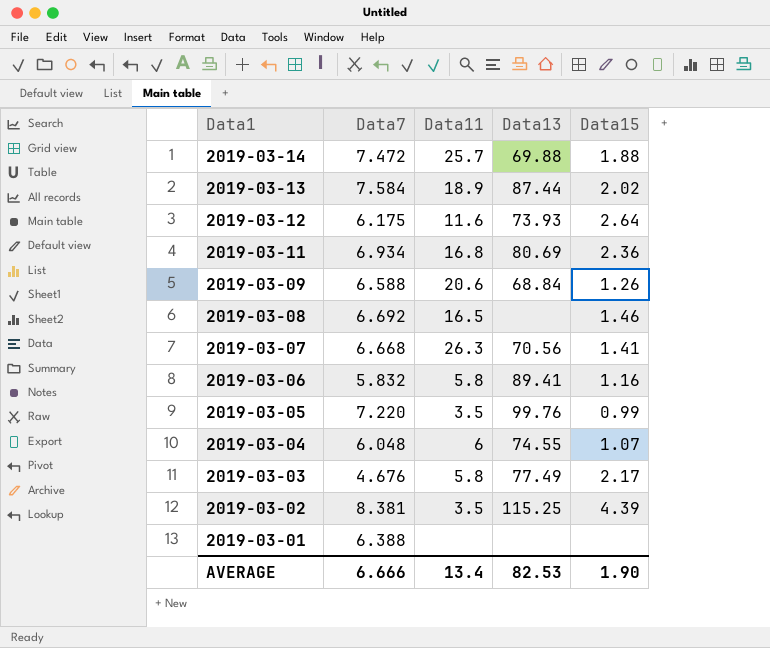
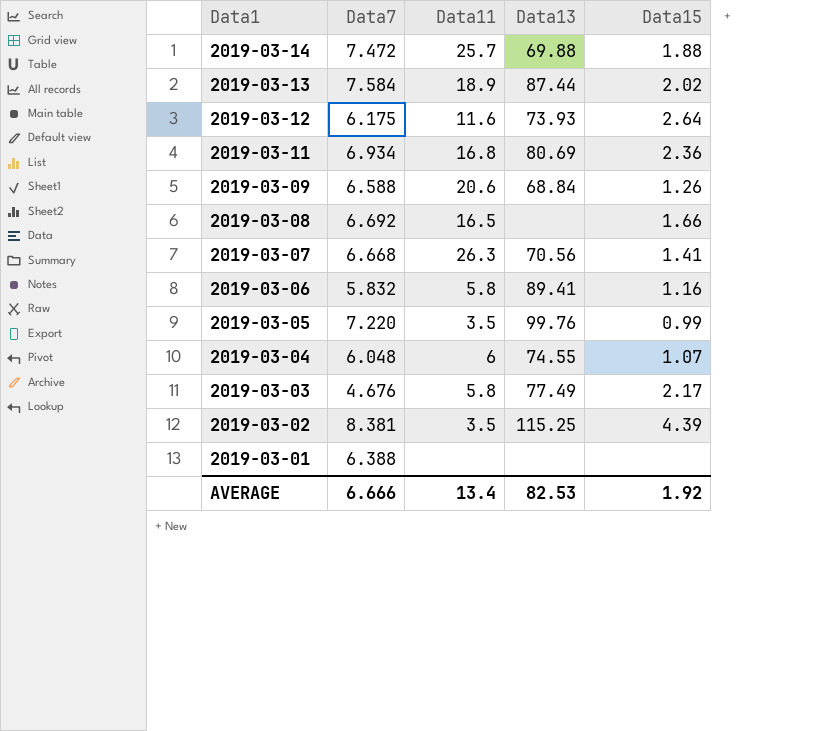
2019-03-08 | Data15: 1.46 -> 1.66
AVERAGE | Data15: 1.90 -> 1.92

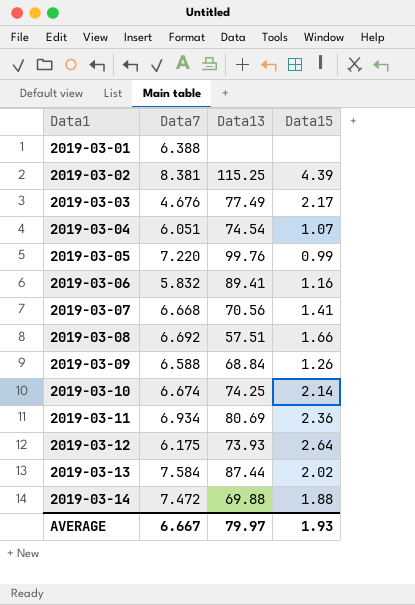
row order: Data1 descending -> Data1 ascending
column Data11 | position: 3 -> none
2019-03-04 | Data7: 6.048 -> 6.051
2019-03-04 | Data13: 74.55 -> 74.54
2019-03-08 | Data13: none -> 57.51
row 2019-03-10: none -> 6.674 | 74.25 | 2.14
AVERAGE | Data7: 6.666 -> 6.667
AVERAGE | Data13: 82.53 -> 79.97
AVERAGE | Data15: 1.92 -> 1.93

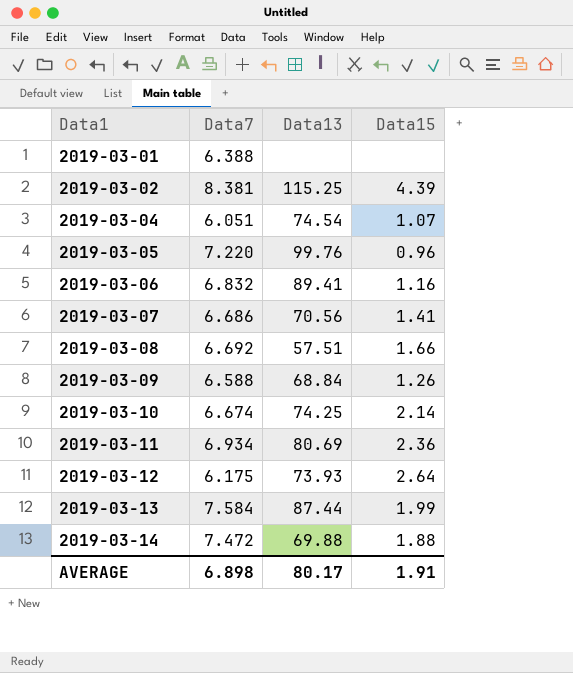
row 2019-03-03: 4.676 | 77.49 | 2.17 -> none
2019-03-05 | Data15: 0.99 -> 0.96
2019-03-06 | Data7: 5.832 -> 6.832
2019-03-07 | Data7: 6.668 -> 6.686
2019-03-13 | Data15: 2.02 -> 1.99
AVERAGE | Data7: 6.667 -> 6.898
AVERAGE | Data13: 79.97 -> 80.17
AVERAGE | Data15: 1.93 -> 1.91

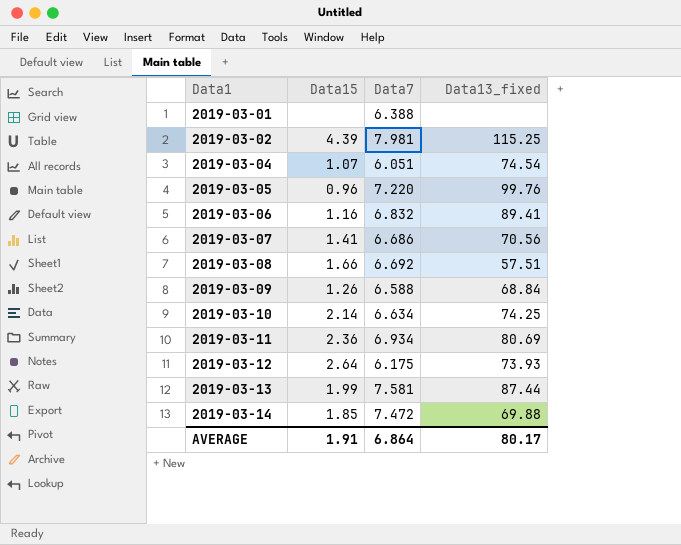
column Data15 | position: 4 -> 2
column name: Data13 -> Data13_fixed
2019-03-02 | Data7: 8.381 -> 7.981
2019-03-10 | Data7: 6.674 -> 6.634
2019-03-13 | Data7: 7.584 -> 7.581
2019-03-14 | Data15: 1.88 -> 1.85
AVERAGE | Data7: 6.898 -> 6.864

